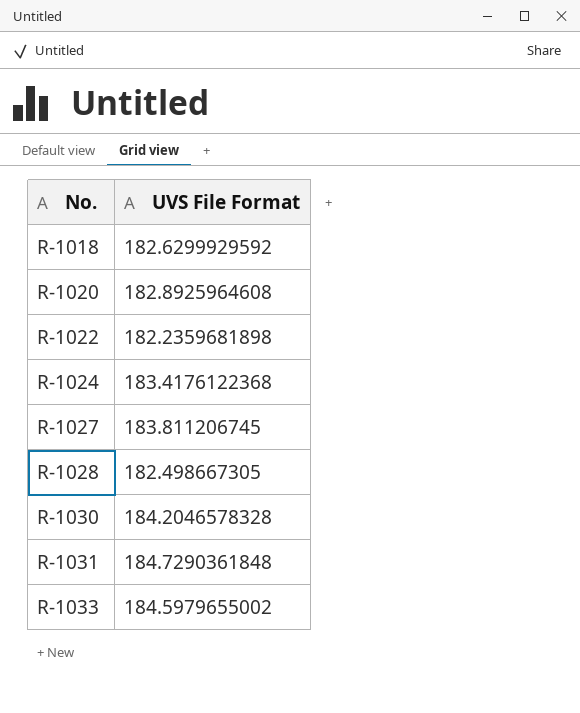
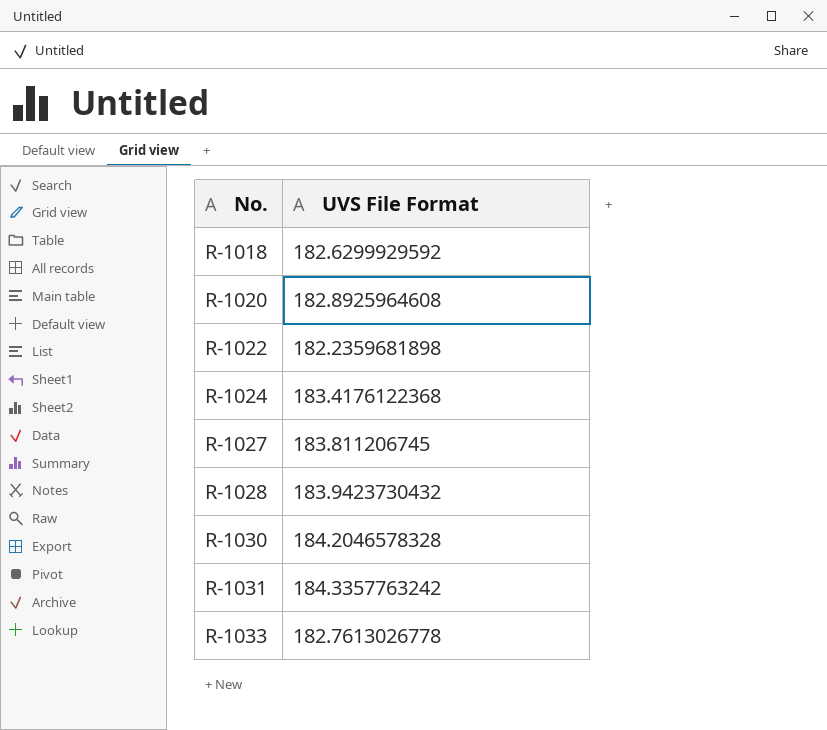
R-1028 | UVS File Format: 182.498667305 -> 183.9423730432
R-1031 | UVS File Format: 184.7290361848 -> 184.3357763242
R-1033 | UVS File Format: 184.5979655002 -> 182.7613026778

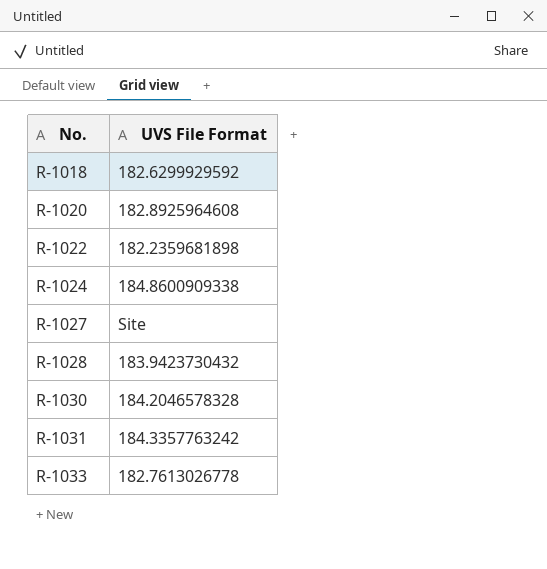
R-1024 | UVS File Format: 183.4176122368 -> 184.8600909338
R-1027 | UVS File Format: 183.811206745 -> Site

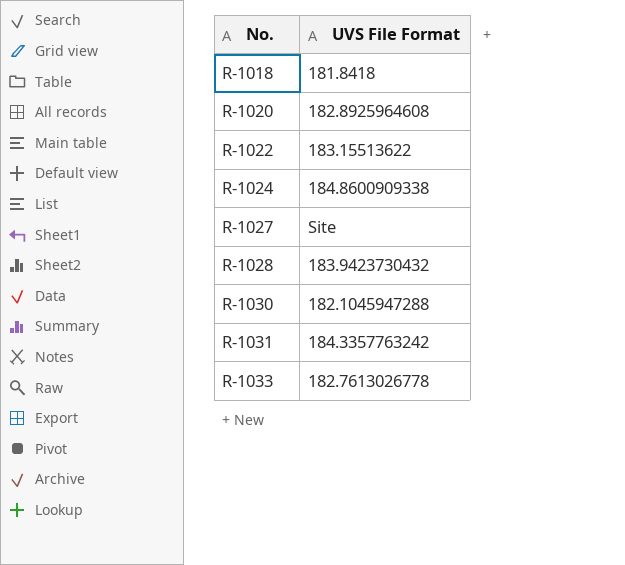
R-1018 | UVS File Format: 182.6299929592 -> 181.8418
R-1022 | UVS File Format: 182.2359681898 -> 183.15513622
R-1030 | UVS File Format: 184.2046578328 -> 182.1045947288

